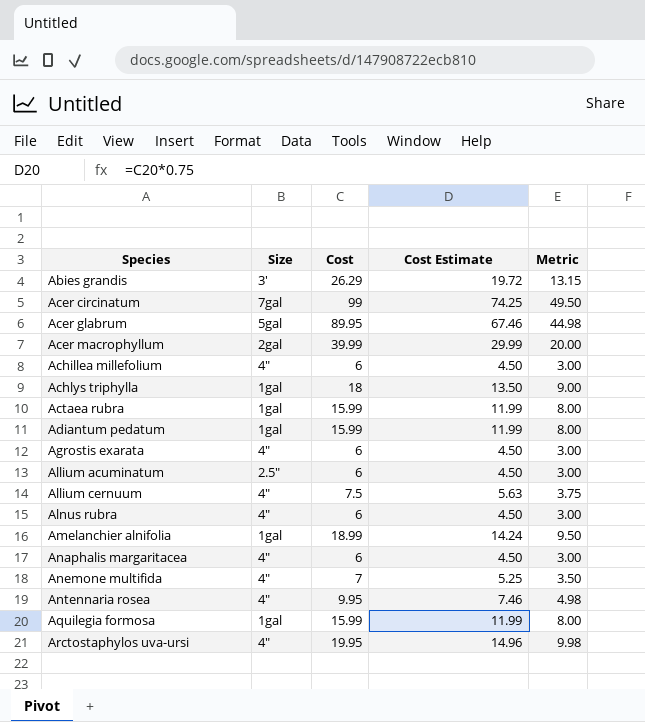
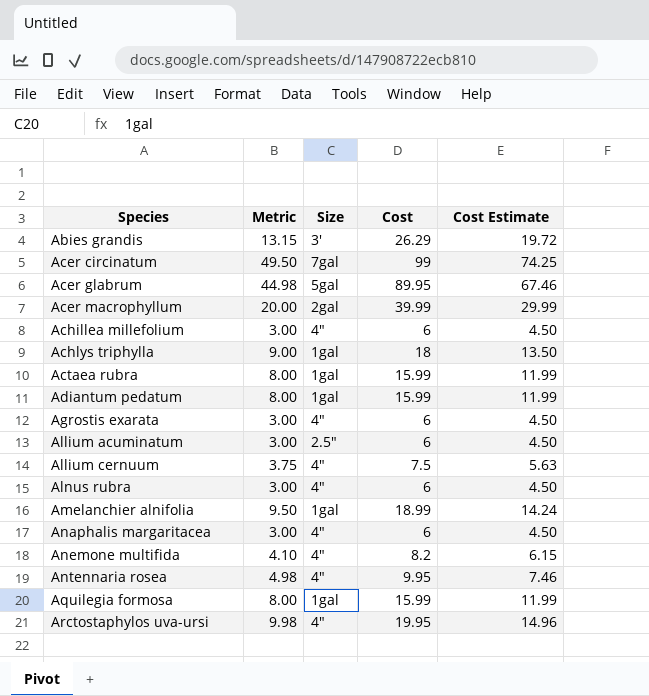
column Metric | position: 5 -> 2
Anemone multifida | Metric: 3.50 -> 4.10
Anemone multifida | Cost: 7 -> 8.2
Anemone multifida | Cost Estimate: 5.25 -> 6.15

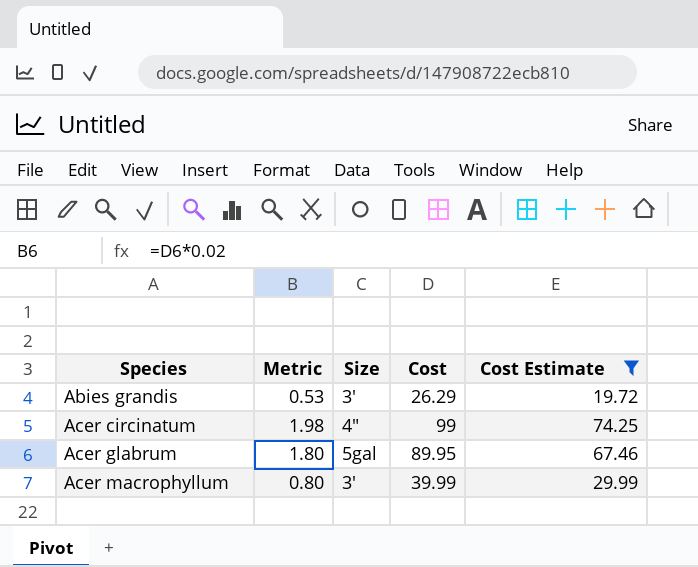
filter: none -> Cost Estimate >= 19.72
column Metric | formula: [Cost] * 0.5 -> [Cost] * 0.02
Acer circinatum | Size: 7gal -> 4"
Acer macrophyllum | Size: 2gal -> 3'

